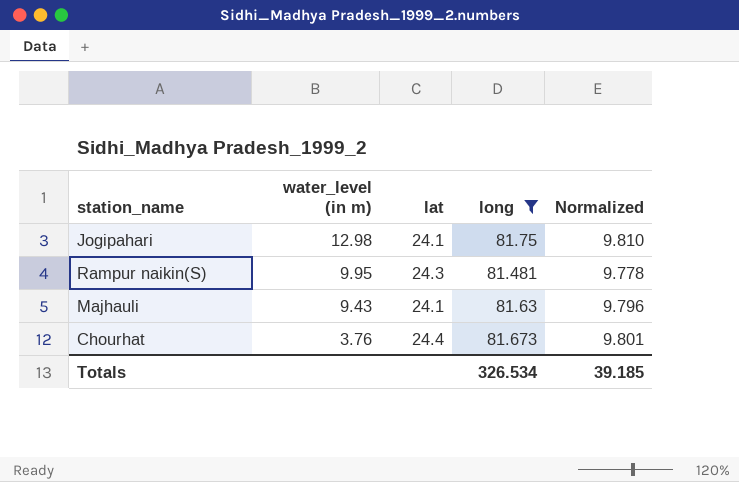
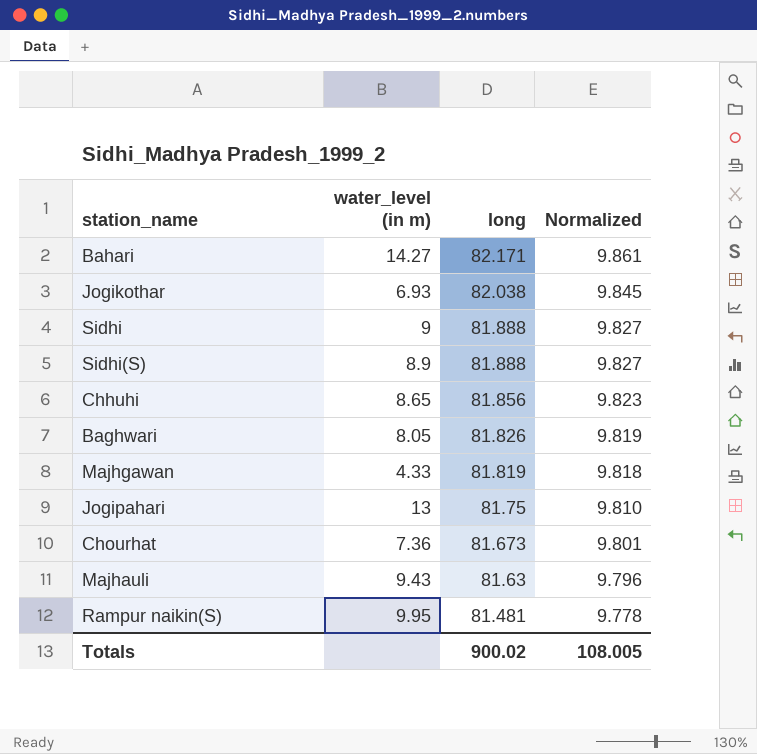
filter: long <= 81.75 -> none
row order: water_level (in m) descending -> long descending
column lat | position: 3 -> none
Jogipahari | water_level (in m): 12.98 -> 13
Chourhat | water_level (in m): 3.76 -> 7.36
Totals | long: 326.534 -> 900.02
Totals | Normalized: 39.185 -> 108.005

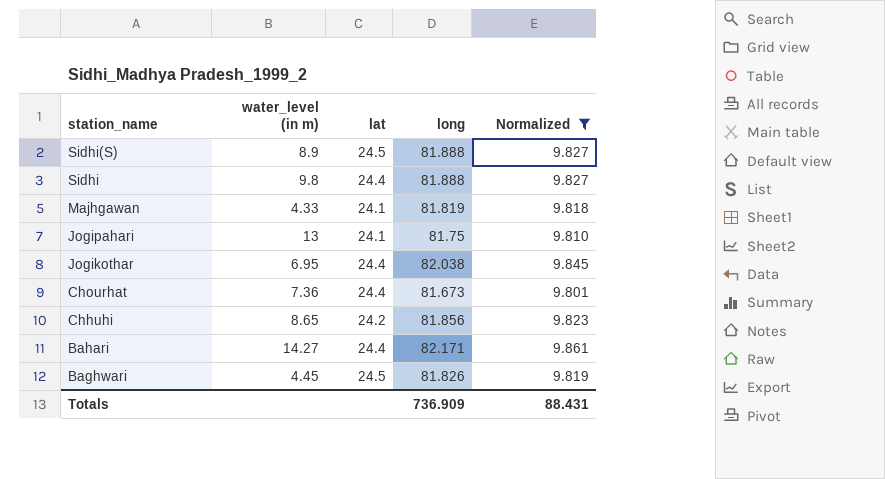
filter: none -> Normalized >= 9.801
row order: long descending -> station_name descending
column lat | position: none -> 3
Sidhi | water_level (in m): 9 -> 9.8
Jogikothar | water_level (in m): 6.93 -> 6.95
Baghwari | water_level (in m): 8.05 -> 4.45
Totals | long: 900.02 -> 736.909
Totals | Normalized: 108.005 -> 88.431

